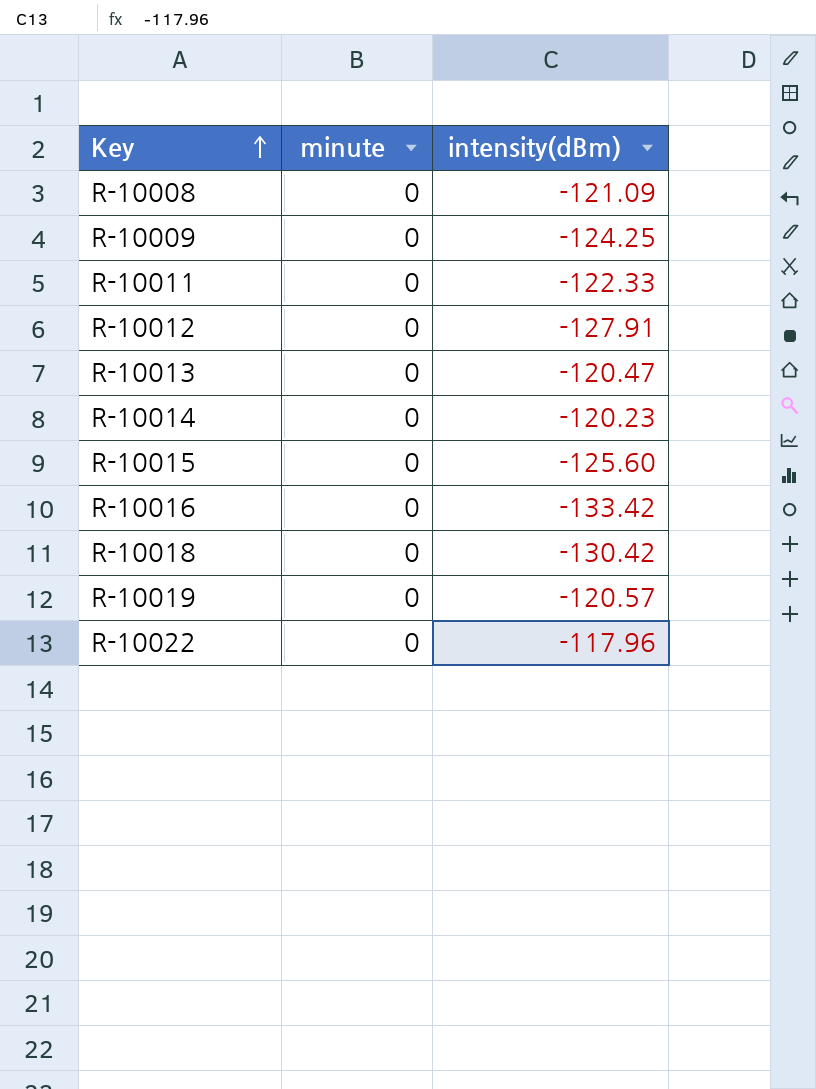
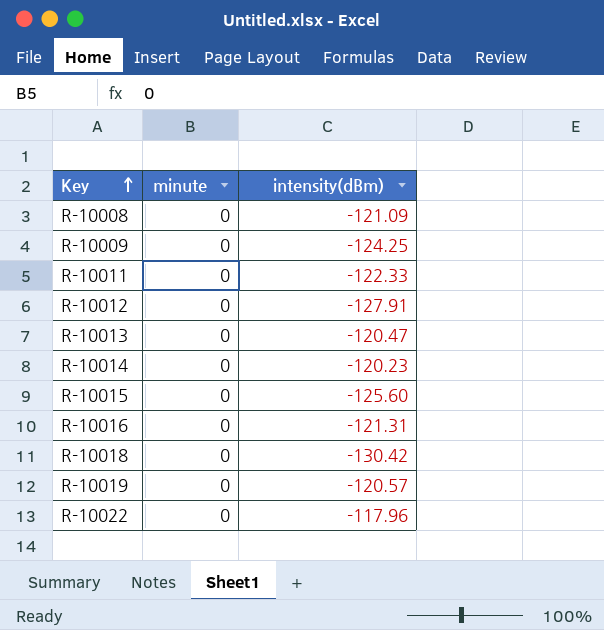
R-10016 | intensity(dBm): -133.42 -> -121.31

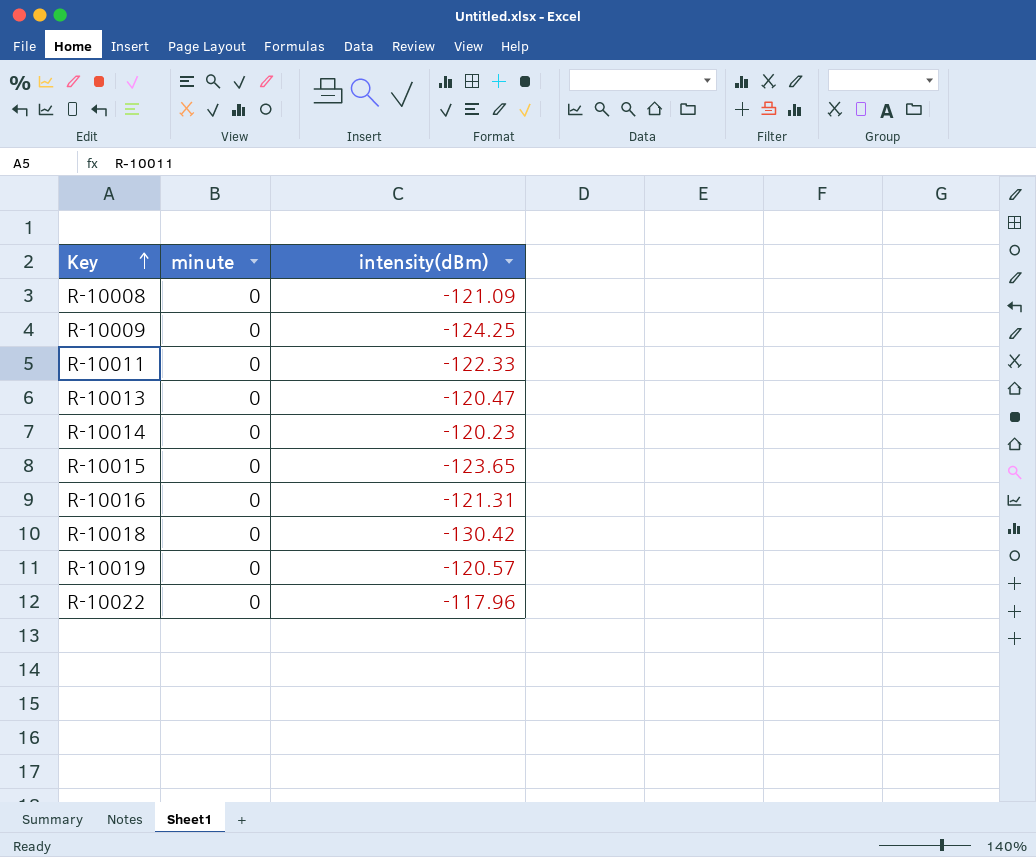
row R-10012: 0 | -127.91 -> none
R-10015 | intensity(dBm): -125.60 -> -123.65

